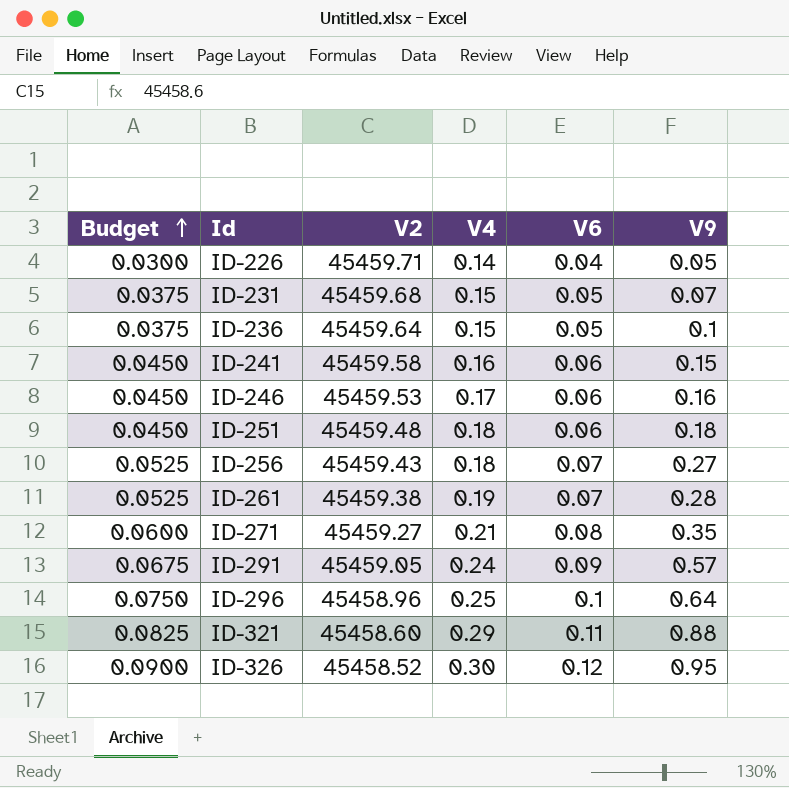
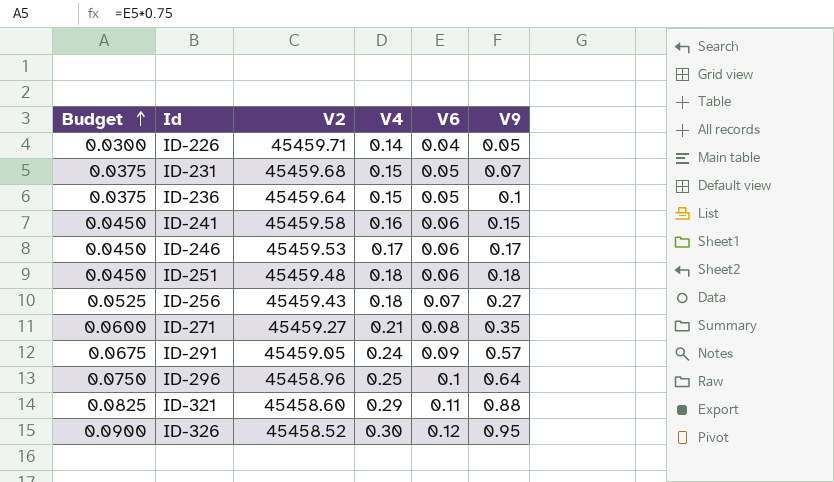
row ID-261: 0.0525 | 45459.38 | 0.19 | 0.07 | 0.28 -> none
ID-246 | V9: 0.16 -> 0.17

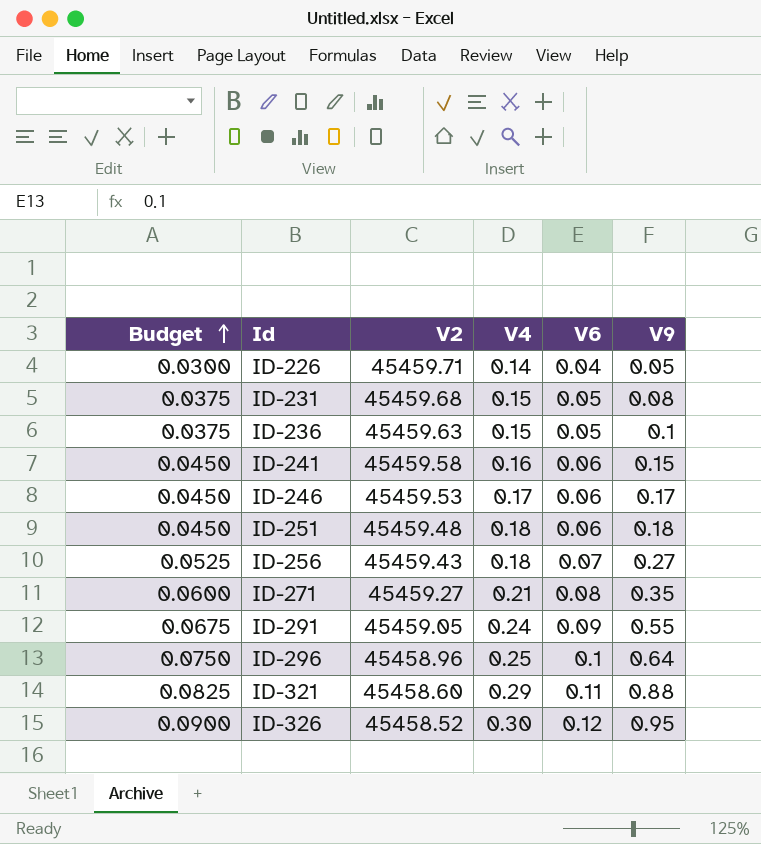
ID-231 | V9: 0.07 -> 0.08
ID-236 | V2: 45459.64 -> 45459.63
ID-291 | V9: 0.57 -> 0.55

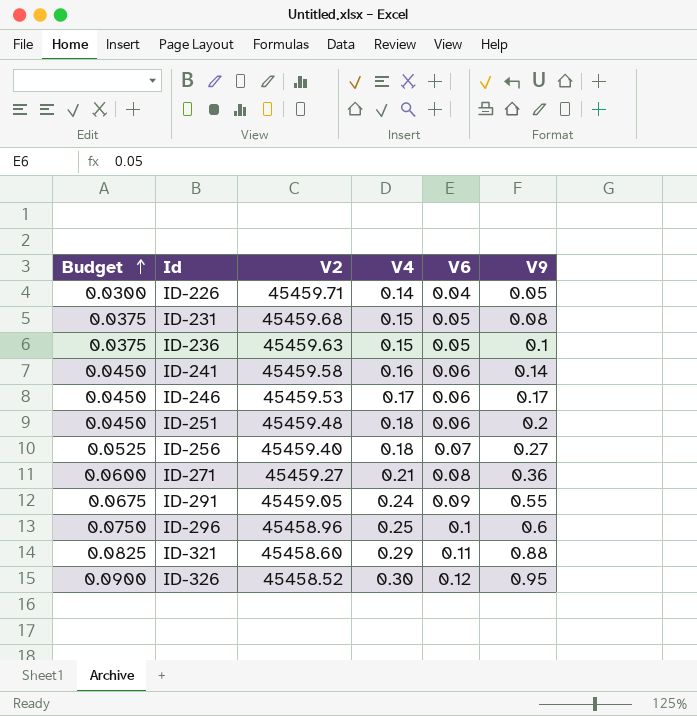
ID-241 | V9: 0.15 -> 0.14
ID-251 | V9: 0.18 -> 0.2
ID-256 | V2: 45459.43 -> 45459.40
ID-271 | V9: 0.35 -> 0.36
ID-296 | V9: 0.64 -> 0.6

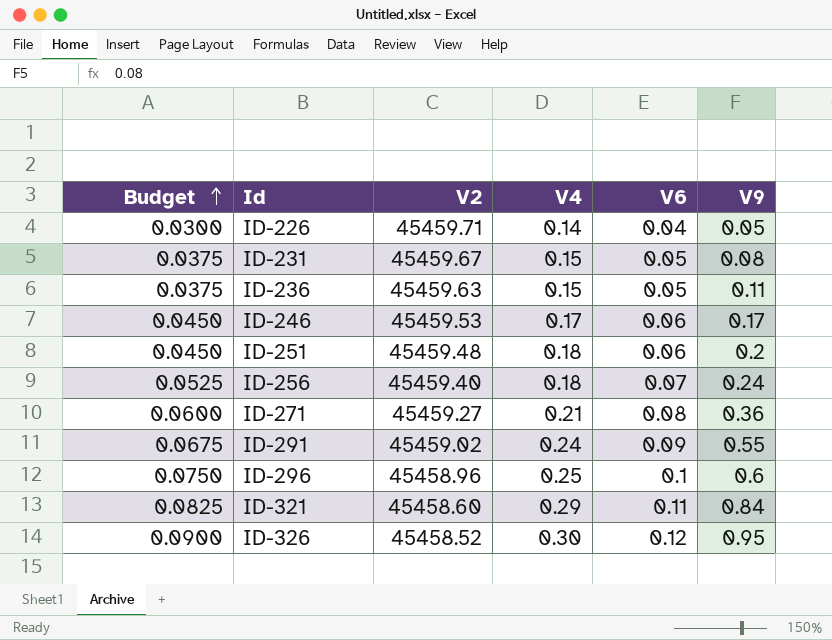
row ID-241: 0.0450 | 45459.58 | 0.16 | 0.06 | 0.14 -> none
ID-231 | V2: 45459.68 -> 45459.67
ID-236 | V9: 0.1 -> 0.11
ID-256 | V9: 0.27 -> 0.24
ID-291 | V2: 45459.05 -> 45459.02
ID-321 | V9: 0.88 -> 0.84

